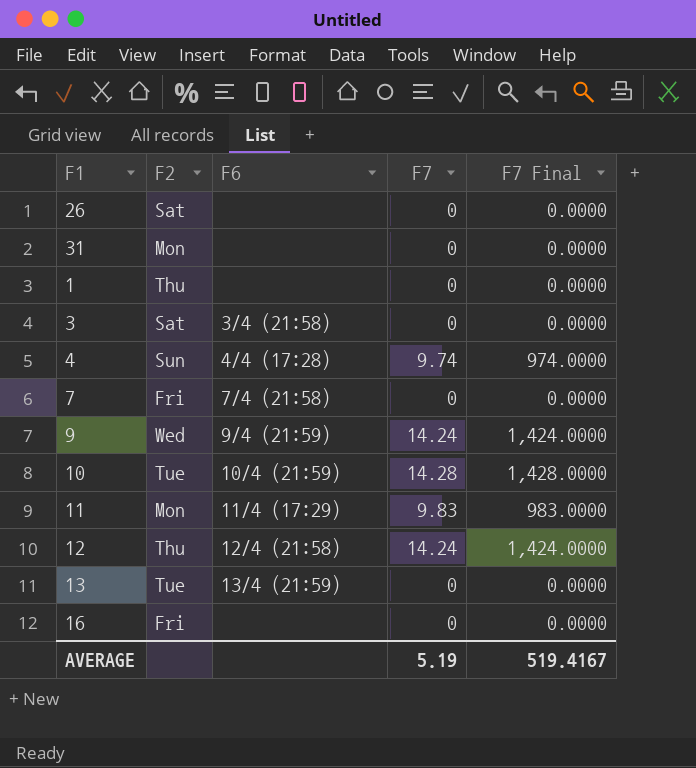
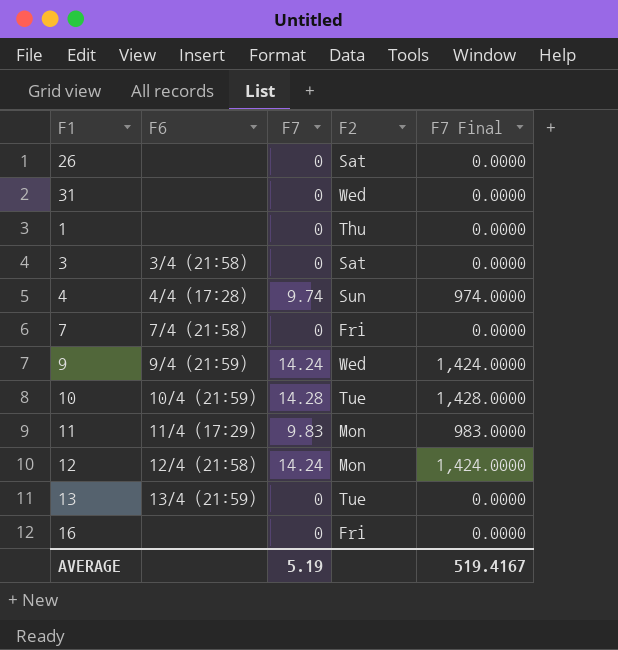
column F2 | position: 2 -> 4
31 | F2: Mon -> Wed
12 | F2: Thu -> Mon

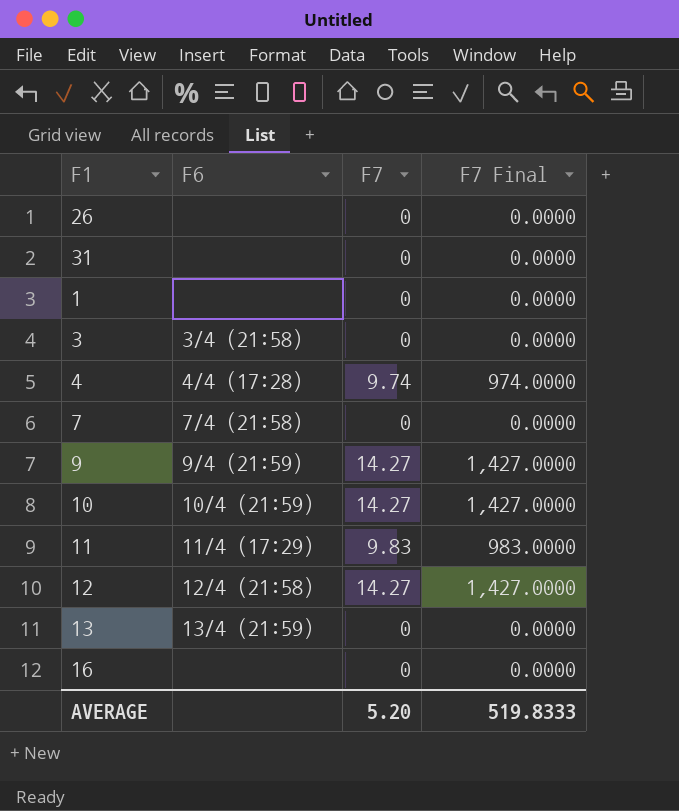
column F2 | position: 4 -> none
9 | F7: 14.24 -> 14.27
9 | F7 Final: 1,424.0000 -> 1,427.0000
10 | F7: 14.28 -> 14.27
10 | F7 Final: 1,428.0000 -> 1,427.0000
12 | F7: 14.24 -> 14.27
12 | F7 Final: 1,424.0000 -> 1,427.0000
AVERAGE | F7: 5.19 -> 5.20
AVERAGE | F7 Final: 519.4167 -> 519.8333

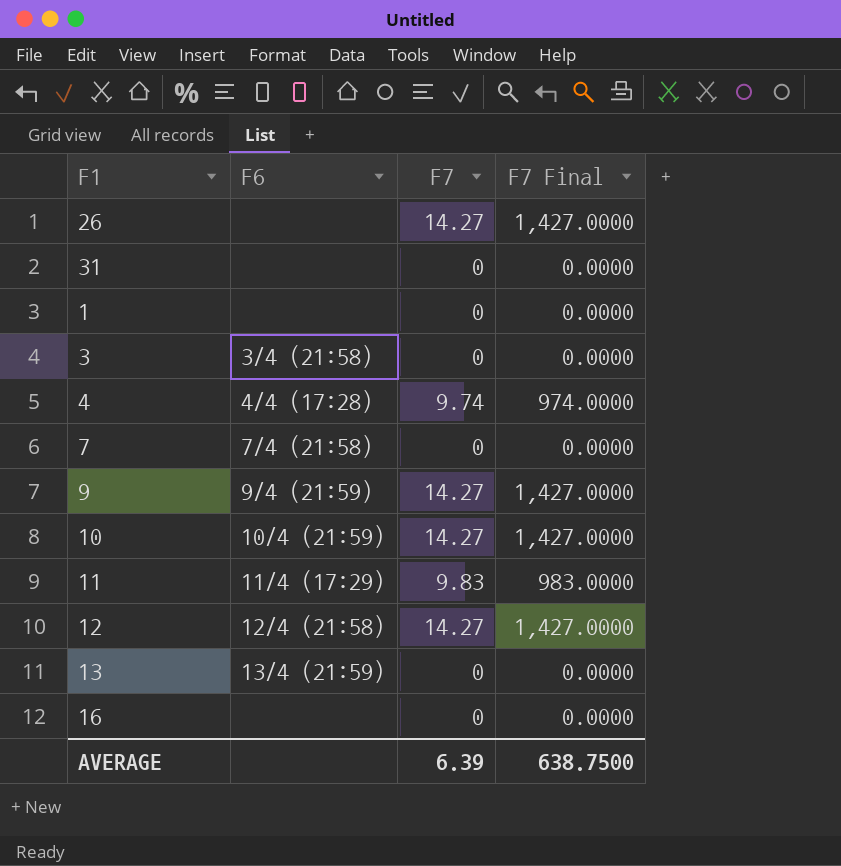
26 | F7: 0 -> 14.27
26 | F7 Final: 0.0000 -> 1,427.0000
AVERAGE | F7: 5.20 -> 6.39
AVERAGE | F7 Final: 519.8333 -> 638.7500

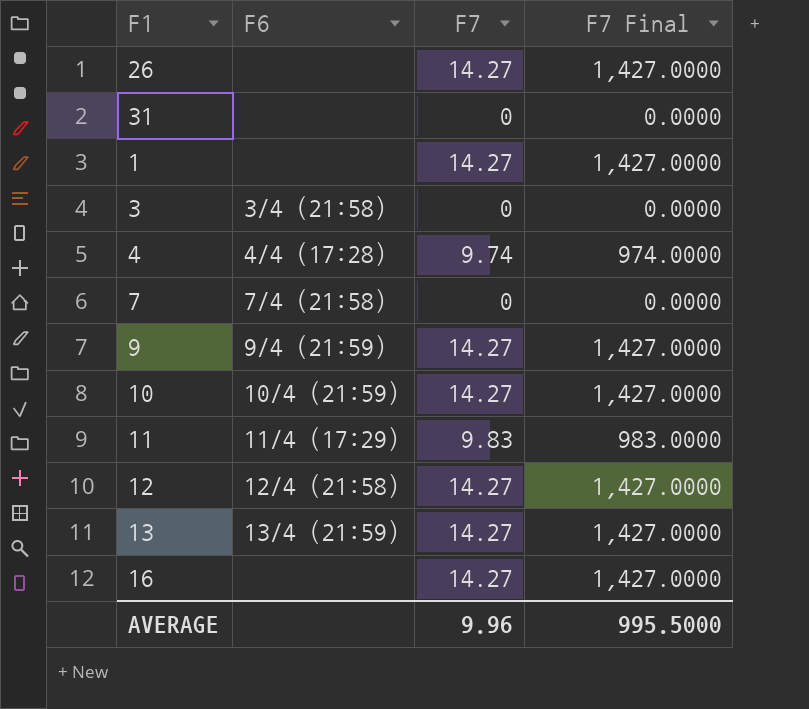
1 | F7: 0 -> 14.27
1 | F7 Final: 0.0000 -> 1,427.0000
13 | F7: 0 -> 14.27
13 | F7 Final: 0.0000 -> 1,427.0000
16 | F7: 0 -> 14.27
16 | F7 Final: 0.0000 -> 1,427.0000
AVERAGE | F7: 6.39 -> 9.96
AVERAGE | F7 Final: 638.7500 -> 995.5000

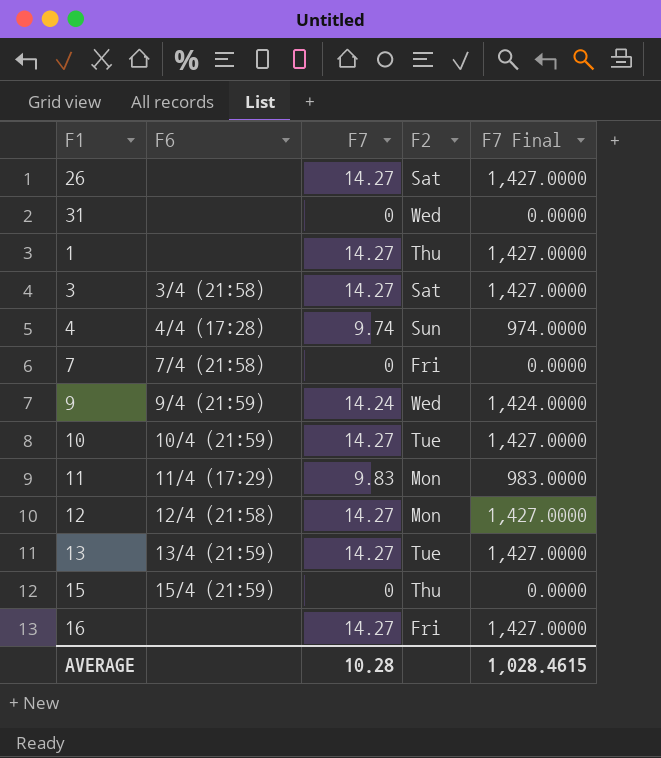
column F2 | position: none -> 4
3 | F7: 0 -> 14.27
3 | F7 Final: 0.0000 -> 1,427.0000
9 | F7: 14.27 -> 14.24
9 | F7 Final: 1,427.0000 -> 1,424.0000
row 15: none -> 15/4 (21:59) | 0 | Thu | 0.0000
AVERAGE | F7: 9.96 -> 10.28
AVERAGE | F7 Final: 995.5000 -> 1,028.4615

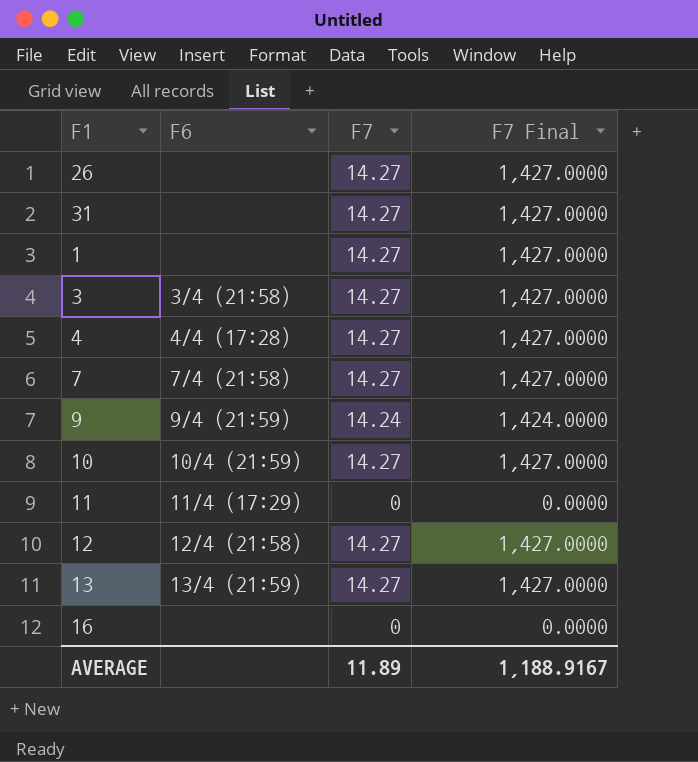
column F2 | position: 4 -> none
row 15: 15/4 (21:59) | 0 | Thu | 0.0000 -> none
31 | F7: 0 -> 14.27
31 | F7 Final: 0.0000 -> 1,427.0000
4 | F7: 9.74 -> 14.27
4 | F7 Final: 974.0000 -> 1,427.0000
7 | F7: 0 -> 14.27
7 | F7 Final: 0.0000 -> 1,427.0000
11 | F7: 9.83 -> 0
11 | F7 Final: 983.0000 -> 0.0000
16 | F7: 14.27 -> 0
16 | F7 Final: 1,427.0000 -> 0.0000
AVERAGE | F7: 10.28 -> 11.89
AVERAGE | F7 Final: 1,028.4615 -> 1,188.9167

